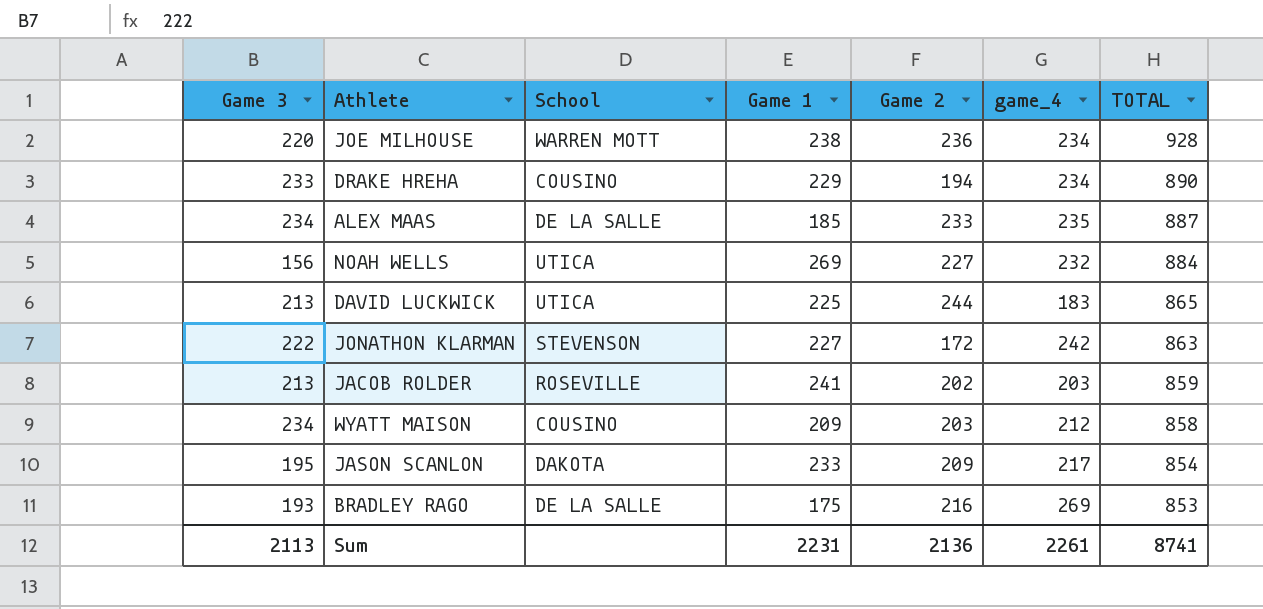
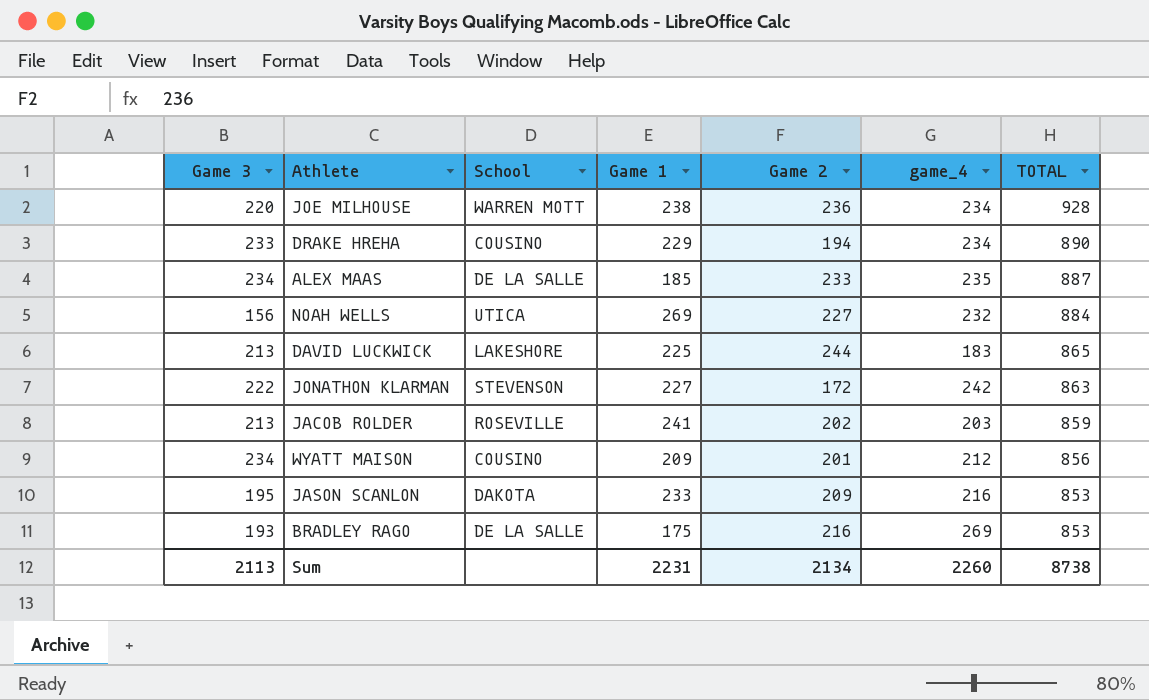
DAVID LUCKWICK | School: UTICA -> LAKESHORE
WYATT MAISON | Game 2: 203 -> 201
WYATT MAISON | TOTAL: 858 -> 856
JASON SCANLON | game_4: 217 -> 216
JASON SCANLON | TOTAL: 854 -> 853
Sum | Game 2: 2136 -> 2134
Sum | game_4: 2261 -> 2260
Sum | TOTAL: 8741 -> 8738

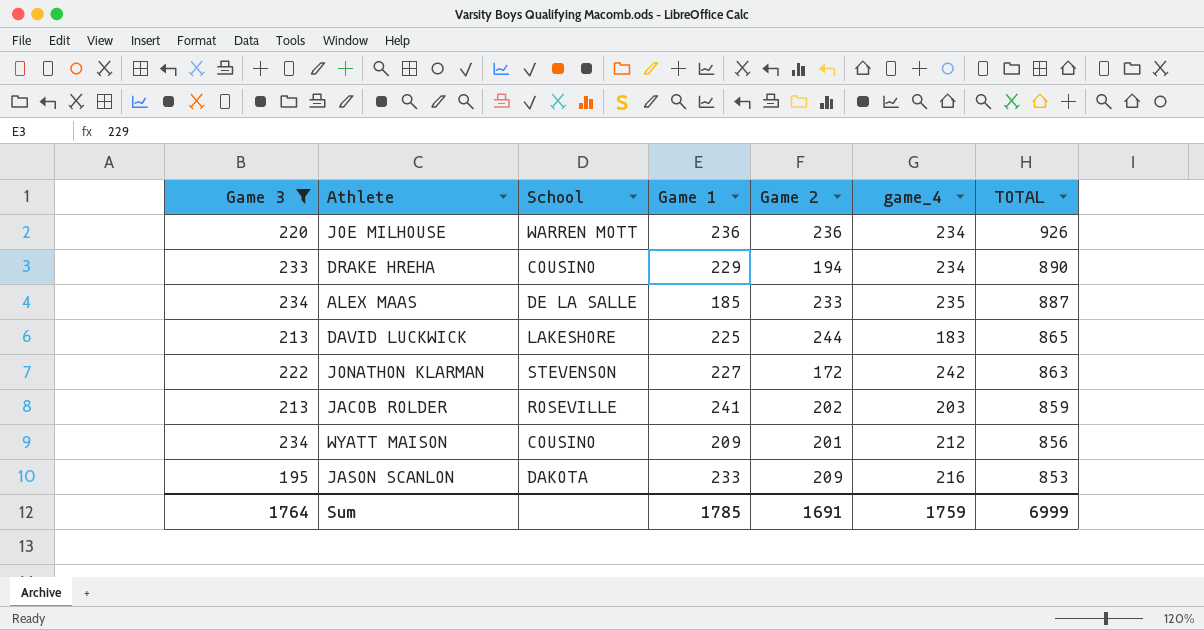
filter: none -> Game 3 >= 195
JOE MILHOUSE | Game 1: 238 -> 236
JOE MILHOUSE | TOTAL: 928 -> 926
Sum | Game 3: 2113 -> 1764
Sum | Game 1: 2231 -> 1785
Sum | Game 2: 2134 -> 1691
Sum | game_4: 2260 -> 1759
Sum | TOTAL: 8738 -> 6999

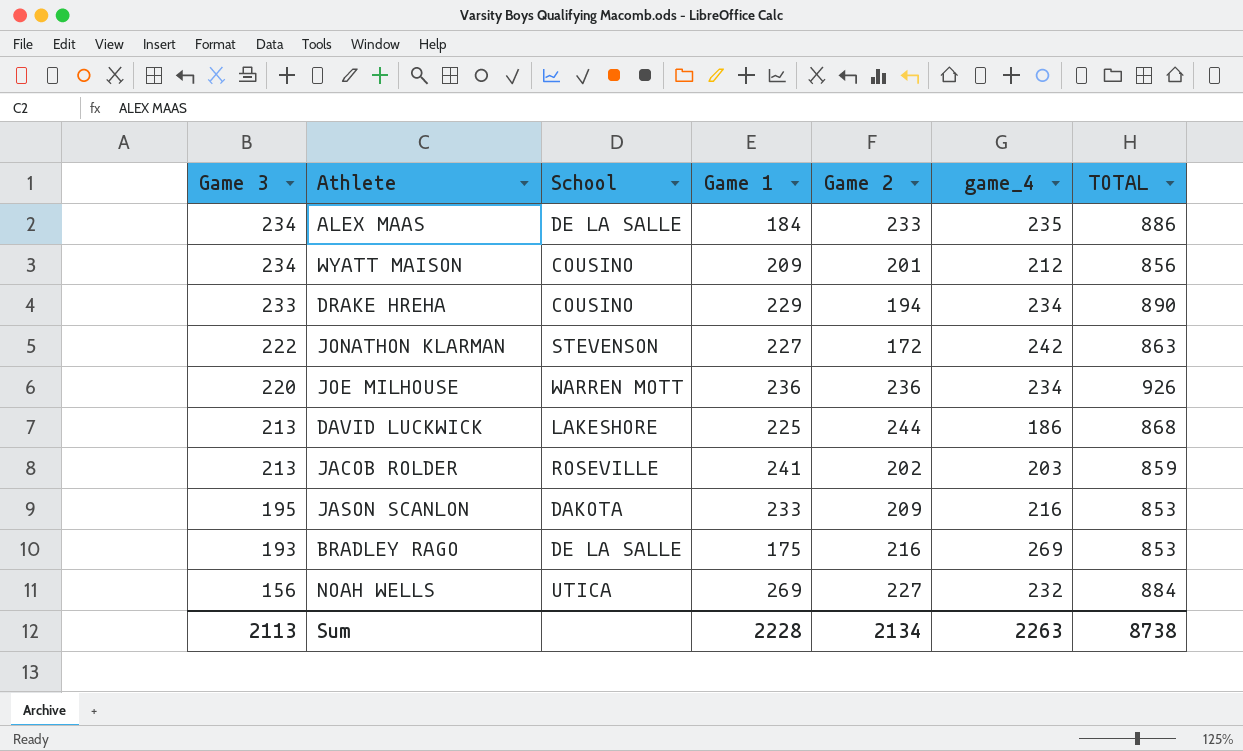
filter: Game 3 >= 195 -> none
row order: TOTAL descending -> Game 3 descending
ALEX MAAS | Game 1: 185 -> 184
ALEX MAAS | TOTAL: 887 -> 886
DAVID LUCKWICK | game_4: 183 -> 186
DAVID LUCKWICK | TOTAL: 865 -> 868
Sum | Game 3: 1764 -> 2113
Sum | Game 1: 1785 -> 2228
Sum | Game 2: 1691 -> 2134
Sum | game_4: 1759 -> 2263
Sum | TOTAL: 6999 -> 8738

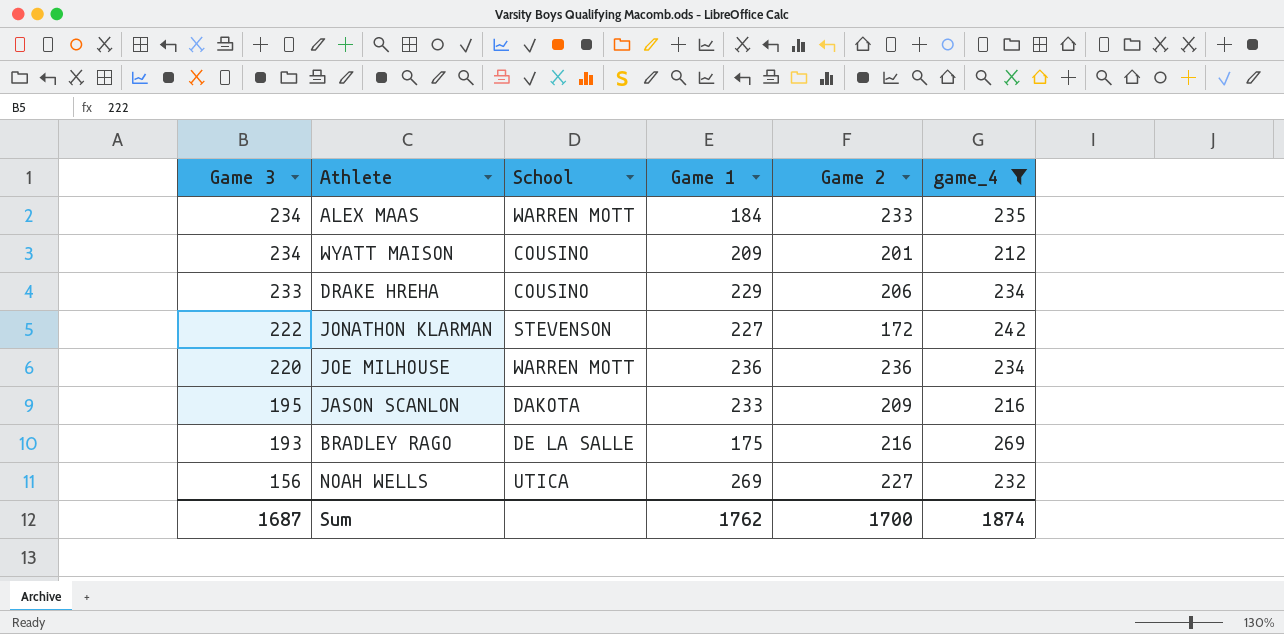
filter: none -> game_4 >= 212
column TOTAL | formula: [Game 3] + [Game 1] + [Game 2] + [game_4] -> none
ALEX MAAS | School: DE LA SALLE -> WARREN MOTT
DRAKE HREHA | Game 2: 194 -> 206
Sum | Game 3: 2113 -> 1687
Sum | Game 1: 2228 -> 1762
Sum | Game 2: 2134 -> 1700
Sum | game_4: 2263 -> 1874

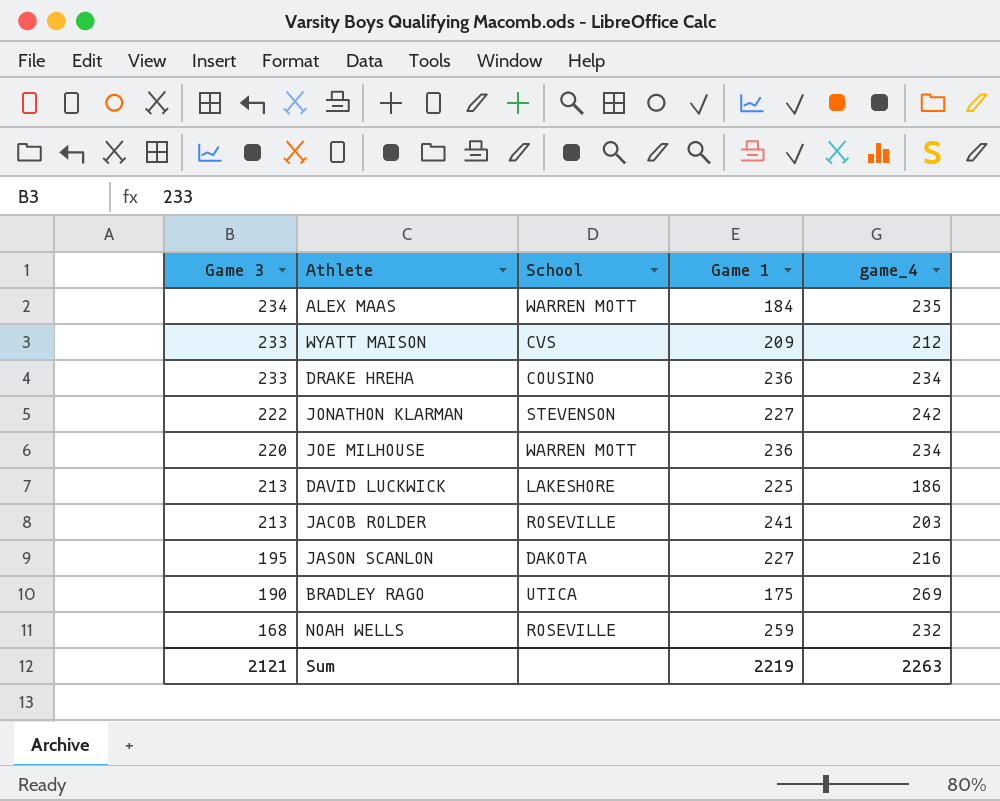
filter: game_4 >= 212 -> none
column Game 2 | position: 5 -> none
WYATT MAISON | Game 3: 234 -> 233
WYATT MAISON | School: COUSINO -> CVS
DRAKE HREHA | Game 1: 229 -> 236
JASON SCANLON | Game 1: 233 -> 227
BRADLEY RAGO | Game 3: 193 -> 190
BRADLEY RAGO | School: DE LA SALLE -> UTICA
NOAH WELLS | Game 3: 156 -> 168
NOAH WELLS | School: UTICA -> ROSEVILLE
NOAH WELLS | Game 1: 269 -> 259
Sum | Game 3: 1687 -> 2121
Sum | Game 1: 1762 -> 2219
Sum | game_4: 1874 -> 2263

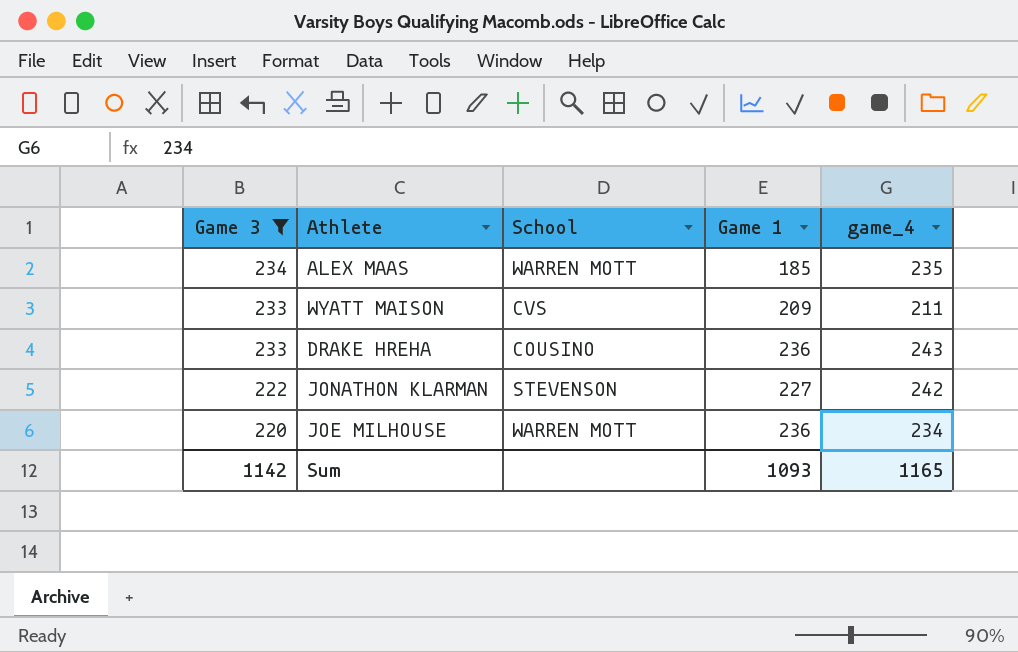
filter: none -> Game 3 >= 220
ALEX MAAS | Game 1: 184 -> 185
WYATT MAISON | game_4: 212 -> 211
DRAKE HREHA | game_4: 234 -> 243
Sum | Game 3: 2121 -> 1142
Sum | Game 1: 2219 -> 1093
Sum | game_4: 2263 -> 1165

